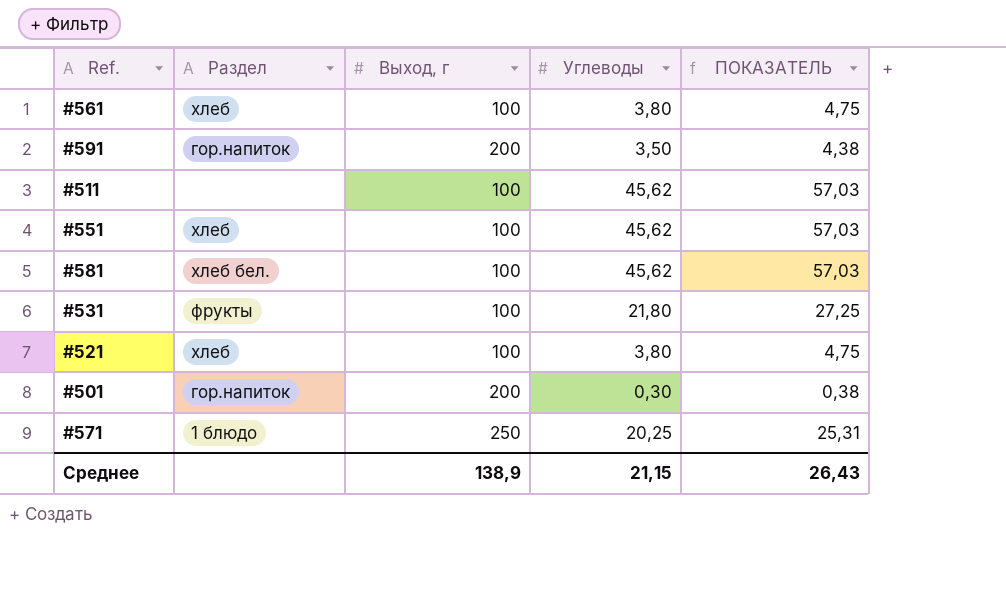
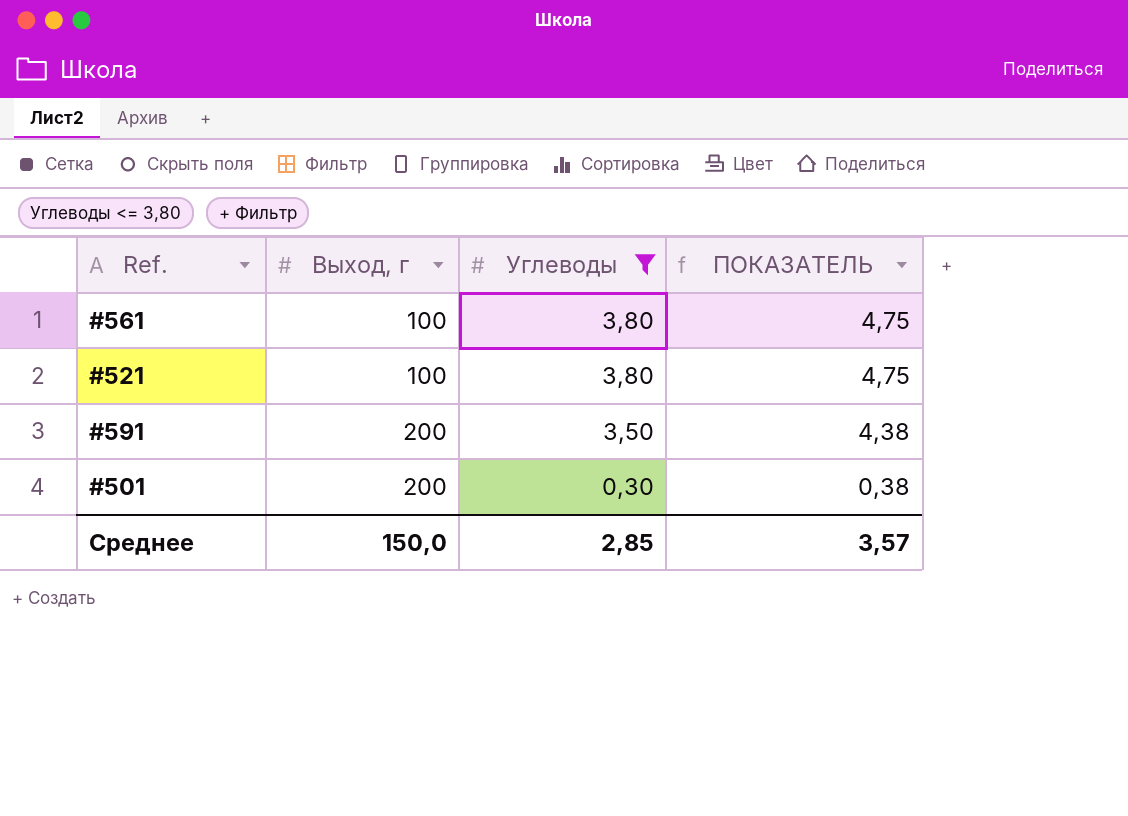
filter: none -> Углеводы <= 3,80
row order: none -> Выход, г ascending
column Раздел | position: 2 -> none
Среднее | Выход, г: 138,9 -> 150,0
Среднее | Углеводы: 21,15 -> 2,85
Среднее | ПОКАЗАТЕЛЬ: 26,43 -> 3,57

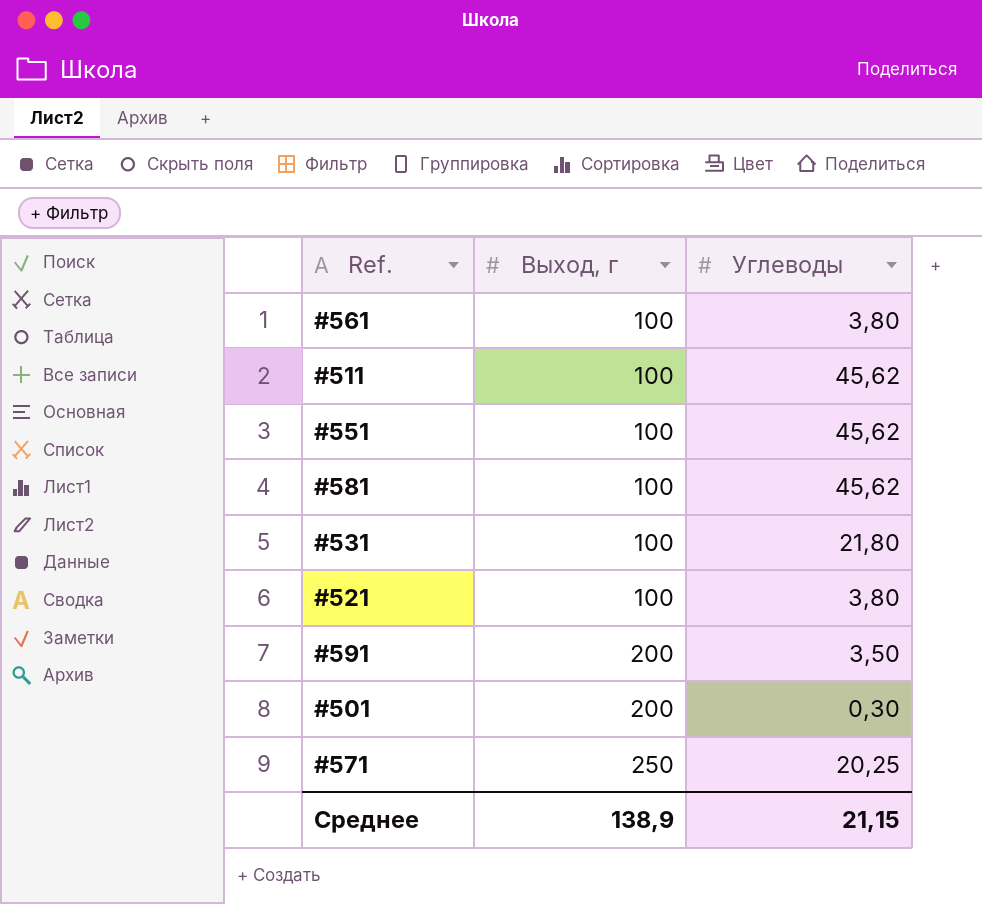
filter: Углеводы <= 3,80 -> none
column ПОКАЗАТЕЛЬ | formula: [Углеводы] * 1,25 -> none
Среднее | Выход, г: 150,0 -> 138,9
Среднее | Углеводы: 2,85 -> 21,15

